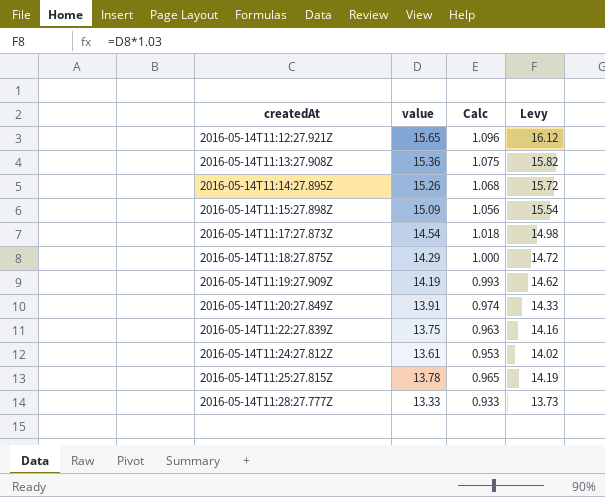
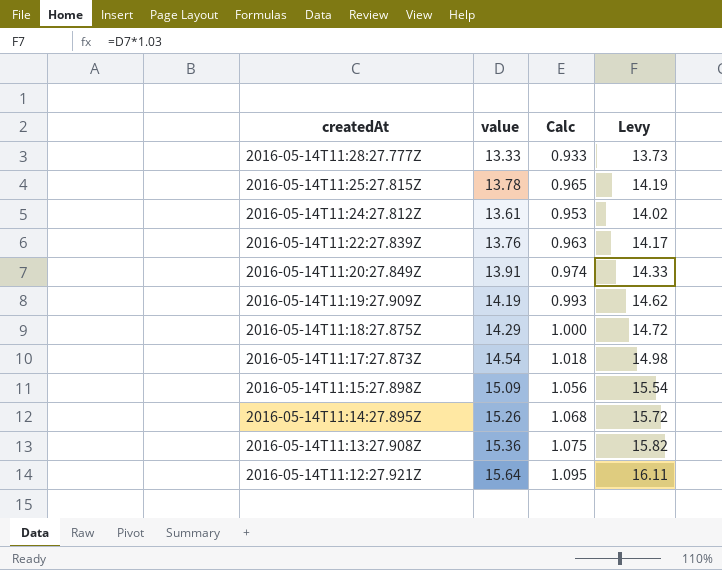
row order: createdAt ascending -> createdAt descending
2016-05-14T11:22:27.839Z | value: 13.75 -> 13.76
2016-05-14T11:22:27.839Z | Levy: 14.16 -> 14.17
2016-05-14T11:12:27.921Z | value: 15.65 -> 15.64
2016-05-14T11:12:27.921Z | Calc: 1.096 -> 1.095
2016-05-14T11:12:27.921Z | Levy: 16.12 -> 16.11

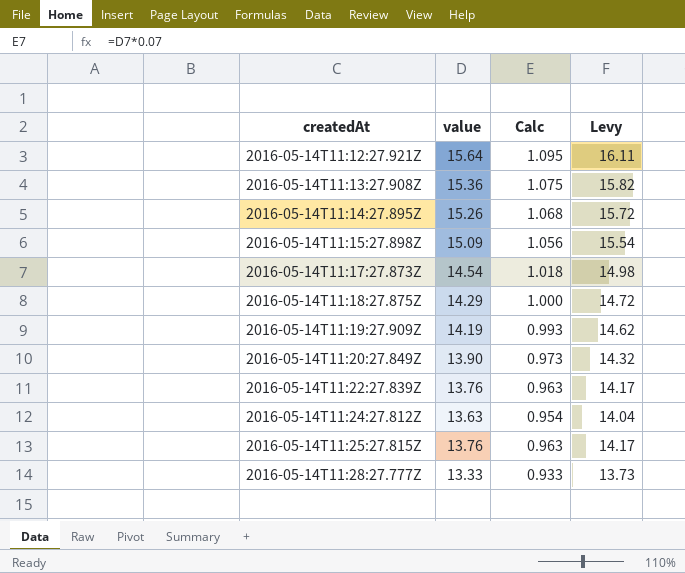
row order: createdAt descending -> createdAt ascending
2016-05-14T11:20:27.849Z | value: 13.91 -> 13.90
2016-05-14T11:20:27.849Z | Calc: 0.974 -> 0.973
2016-05-14T11:20:27.849Z | Levy: 14.33 -> 14.32
2016-05-14T11:24:27.812Z | value: 13.61 -> 13.63
2016-05-14T11:24:27.812Z | Calc: 0.953 -> 0.954
2016-05-14T11:24:27.812Z | Levy: 14.02 -> 14.04
2016-05-14T11:25:27.815Z | value: 13.78 -> 13.76
2016-05-14T11:25:27.815Z | Calc: 0.965 -> 0.963
2016-05-14T11:25:27.815Z | Levy: 14.19 -> 14.17

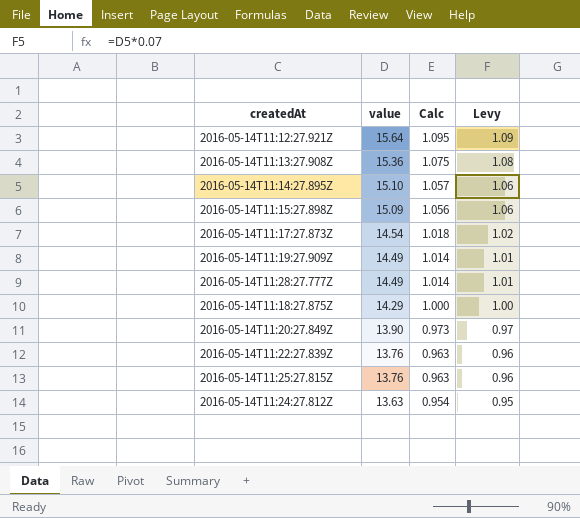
row order: createdAt ascending -> value descending
column Levy | formula: [value] * 1.03 -> [value] * 0.07
2016-05-14T11:14:27.895Z | value: 15.26 -> 15.10
2016-05-14T11:14:27.895Z | Calc: 1.068 -> 1.057
2016-05-14T11:19:27.909Z | value: 14.19 -> 14.49
2016-05-14T11:19:27.909Z | Calc: 0.993 -> 1.014
2016-05-14T11:28:27.777Z | value: 13.33 -> 14.49
2016-05-14T11:28:27.777Z | Calc: 0.933 -> 1.014

